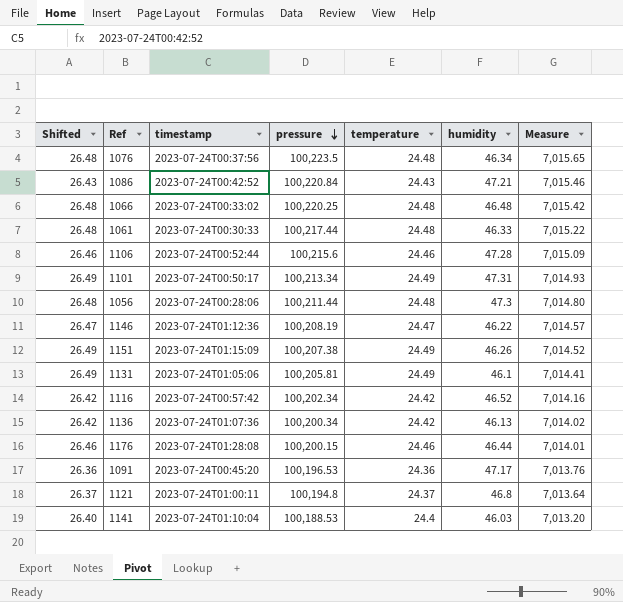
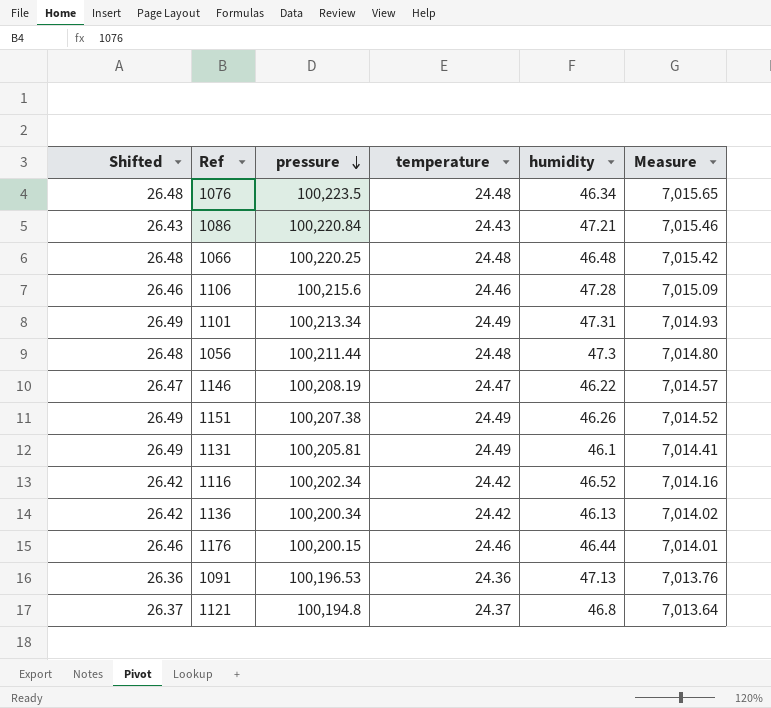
column timestamp | position: 3 -> none
row 1061: 26.48 | 2023-07-24T00:30:33 | 100,217.44 | 24.48 | 46.33 | 7,015.22 -> none
row 1141: 26.40 | 2023-07-24T01:10:04 | 100,188.53 | 24.4 | 46.03 | 7,013.20 -> none
1091 | humidity: 47.17 -> 47.13

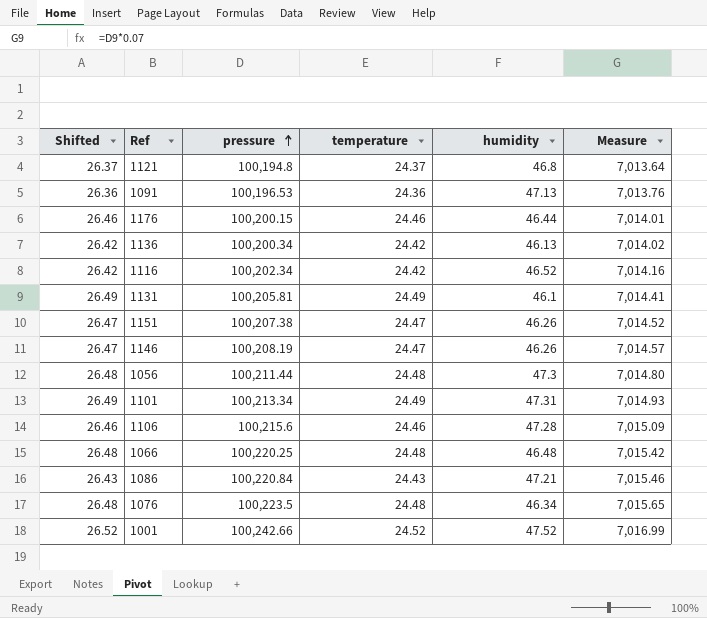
row order: pressure descending -> pressure ascending
1151 | Shifted: 26.49 -> 26.47
1151 | temperature: 24.49 -> 24.47
1146 | humidity: 46.22 -> 46.26
row 1001: none -> 26.52 | 100,242.66 | 24.52 | 47.52 | 7,016.99

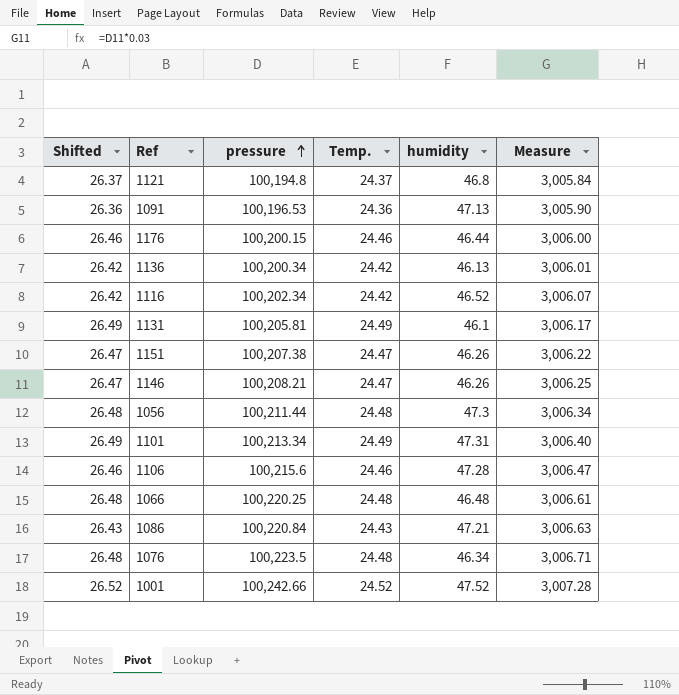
column name: temperature -> Temp.
column Measure | formula: [pressure] * 0.07 -> [pressure] * 0.03
1146 | pressure: 100,208.19 -> 100,208.21

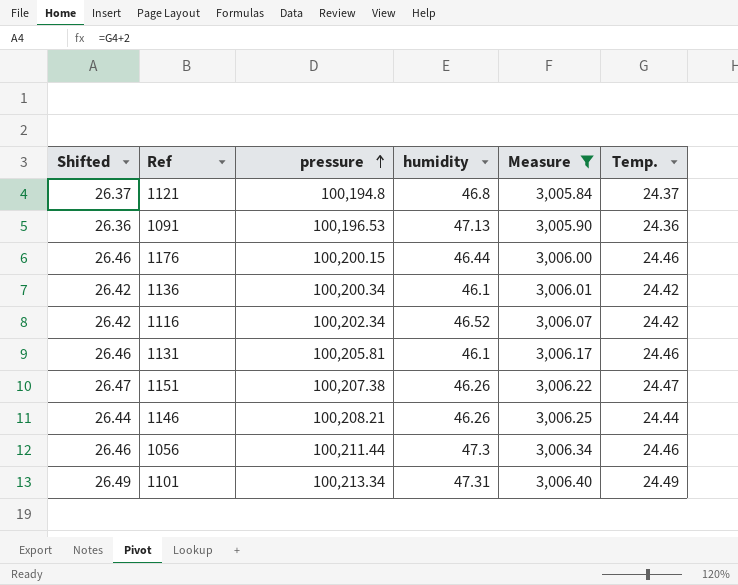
filter: none -> Measure <= 3,006.40
column Temp. | position: 4 -> 6
1136 | humidity: 46.13 -> 46.1
1131 | Shifted: 26.49 -> 26.46
1131 | Temp.: 24.49 -> 24.46
1146 | Shifted: 26.47 -> 26.44
1146 | Temp.: 24.47 -> 24.44
1056 | Shifted: 26.48 -> 26.46
1056 | Temp.: 24.48 -> 24.46

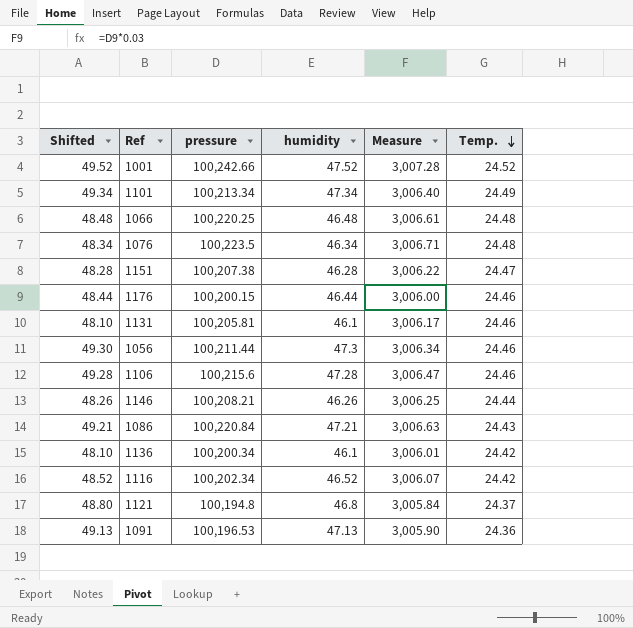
filter: Measure <= 3,006.40 -> none
row order: pressure ascending -> Temp. descending
column Shifted | formula: [Temp.] + 2 -> [humidity] + 2
1101 | humidity: 47.31 -> 47.34
1151 | humidity: 46.26 -> 46.28

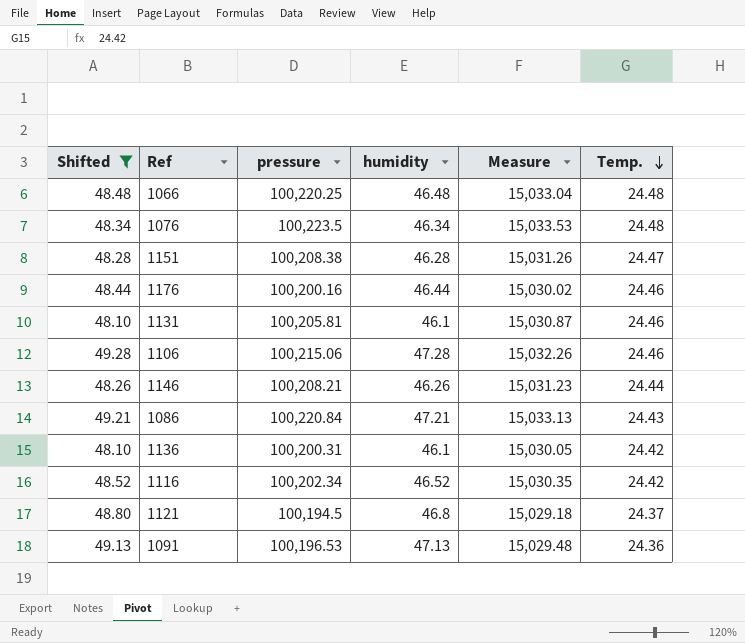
filter: none -> Shifted <= 49.28
column Measure | formula: [pressure] * 0.03 -> [pressure] * 0.15
1151 | pressure: 100,207.38 -> 100,208.38
1176 | pressure: 100,200.15 -> 100,200.16
1106 | pressure: 100,215.6 -> 100,215.06
1136 | pressure: 100,200.34 -> 100,200.31
1121 | pressure: 100,194.8 -> 100,194.5

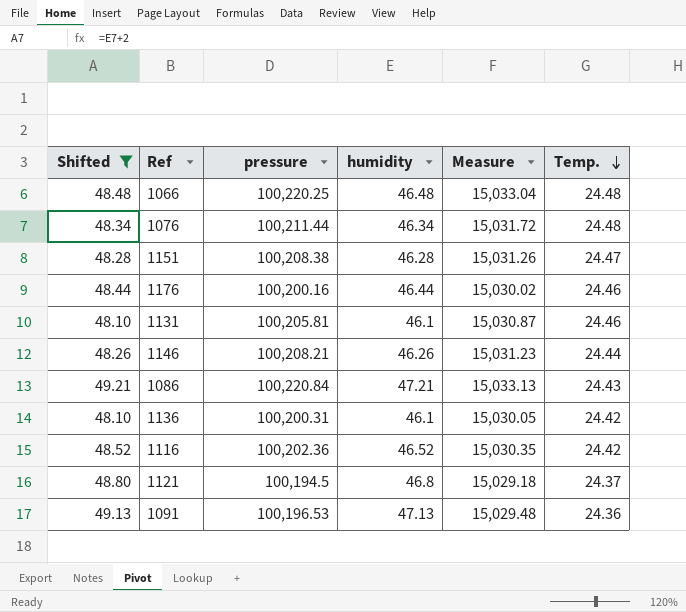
row 1106: 49.28 | 100,215.06 | 47.28 | 15,032.26 | 24.46 -> none
1076 | pressure: 100,223.5 -> 100,211.44
1076 | Measure: 15,033.53 -> 15,031.72
1116 | pressure: 100,202.34 -> 100,202.36

